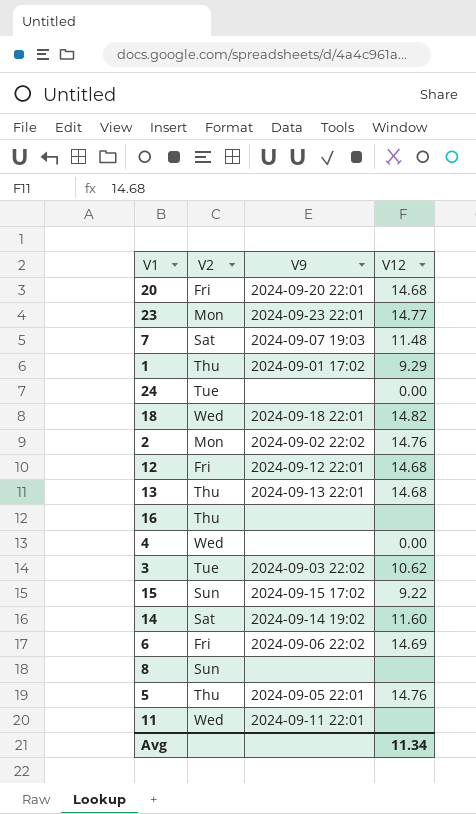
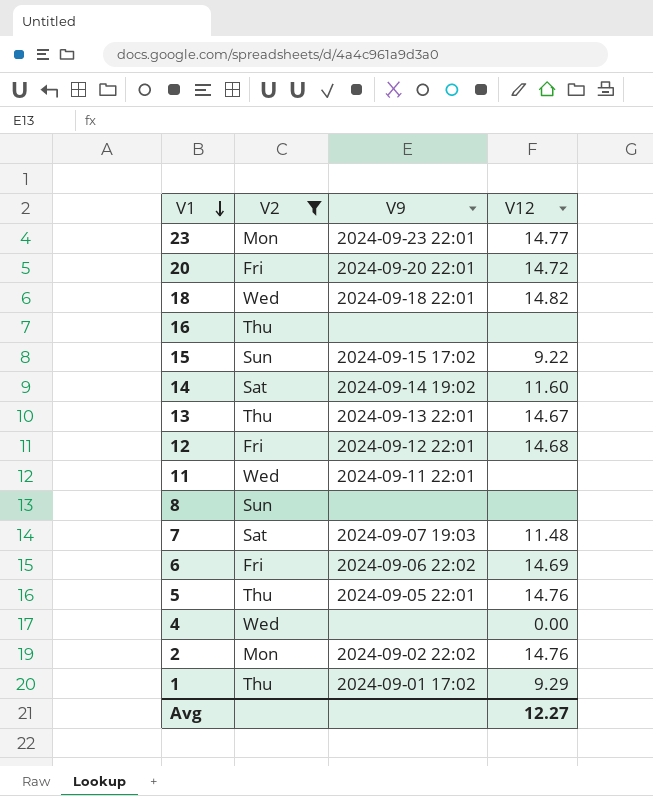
filter: none -> V2 != Tue
row order: none -> V1 descending
20 | V12: 14.68 -> 14.72
13 | V12: 14.68 -> 14.67
Avg | V12: 11.34 -> 12.27

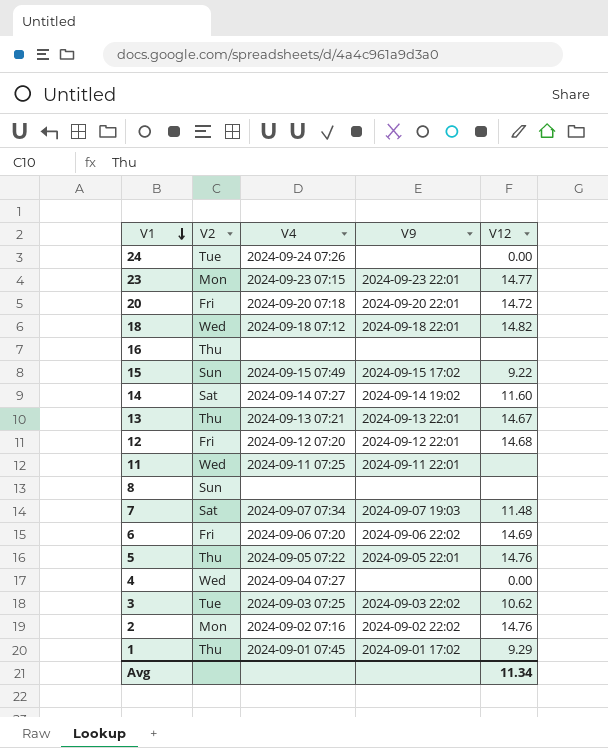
filter: V2 != Tue -> none
column V4 | position: none -> 3
Avg | V12: 12.27 -> 11.34

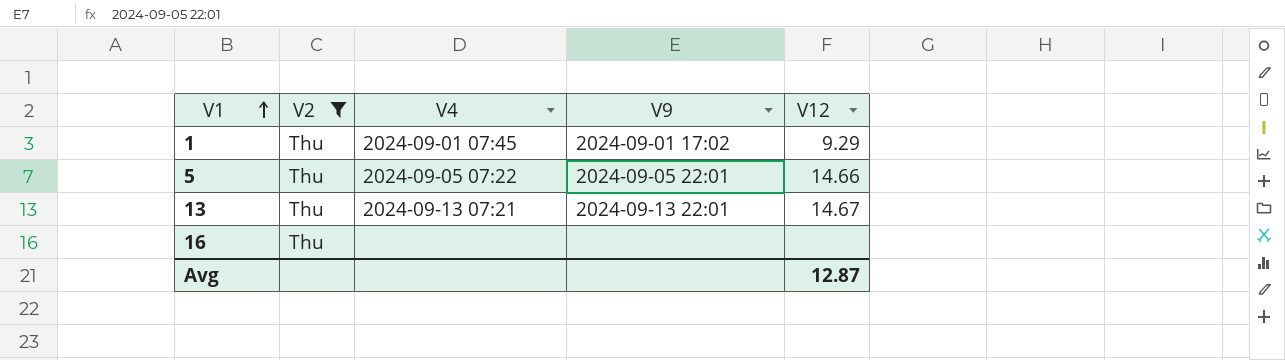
filter: none -> V2 = Thu
row order: V1 descending -> V1 ascending
5 | V12: 14.76 -> 14.66
Avg | V12: 11.34 -> 12.87

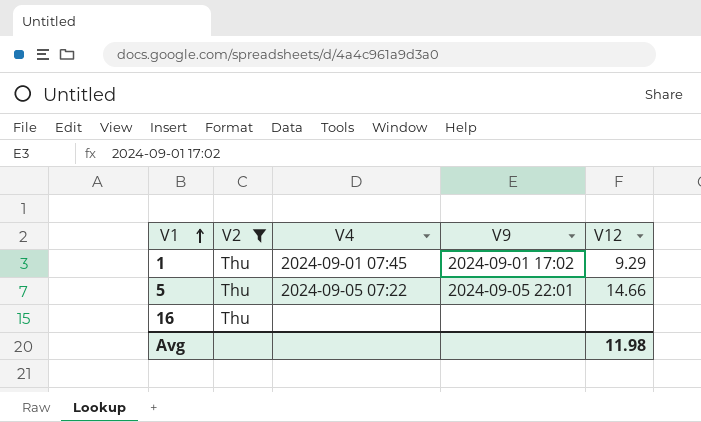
row 13: Thu | 2024-09-13 07:21 | 2024-09-13 22:01 | 14.67 -> none
Avg | V12: 12.87 -> 11.98

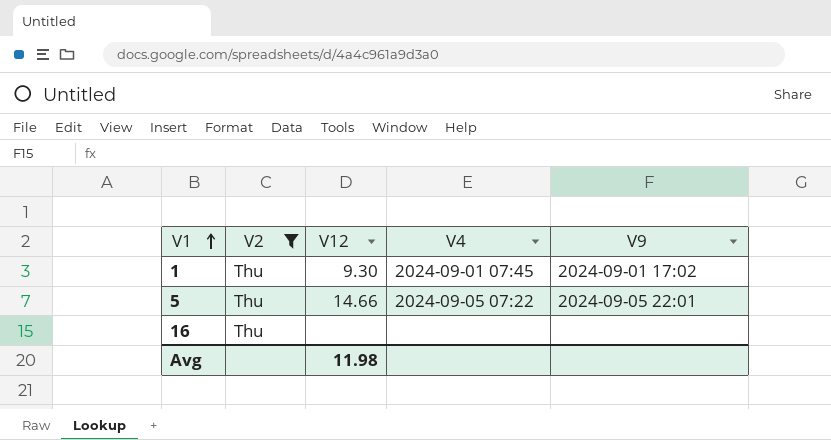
column V12 | position: 5 -> 3
1 | V12: 9.29 -> 9.30

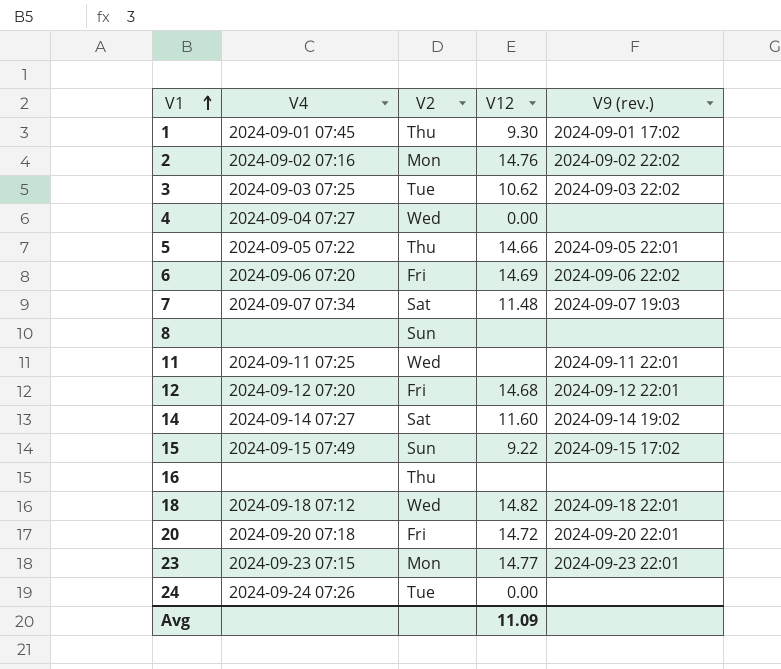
filter: V2 = Thu -> none
column V4 | position: 4 -> 2
column name: V9 -> V9 (rev.)
Avg | V12: 11.98 -> 11.09

